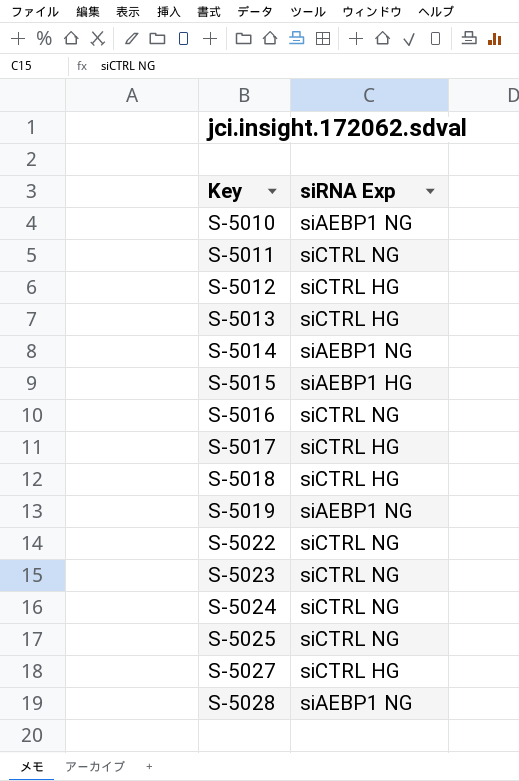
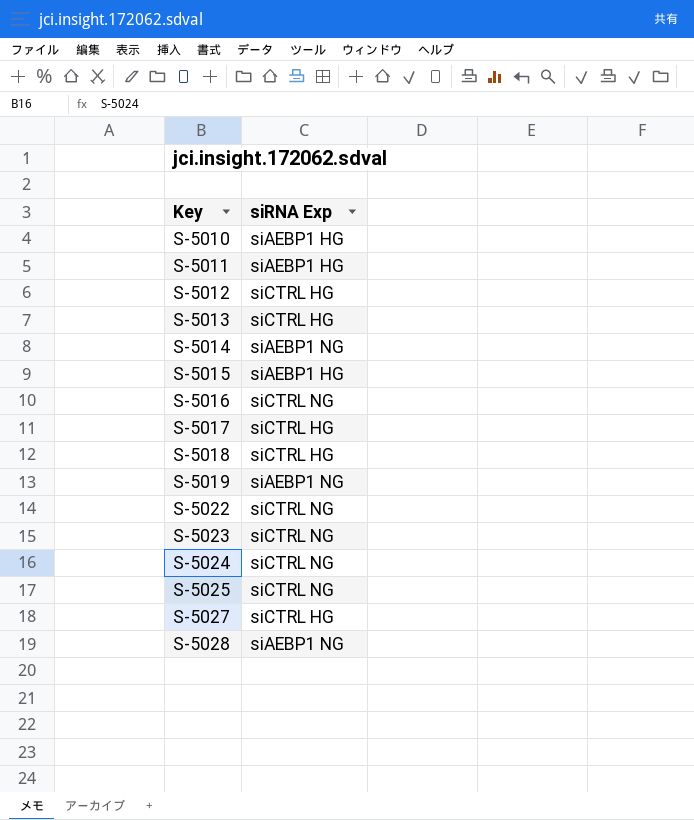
S-5010 | siRNA Exp: siAEBP1 NG -> siAEBP1 HG
S-5011 | siRNA Exp: siCTRL NG -> siAEBP1 HG

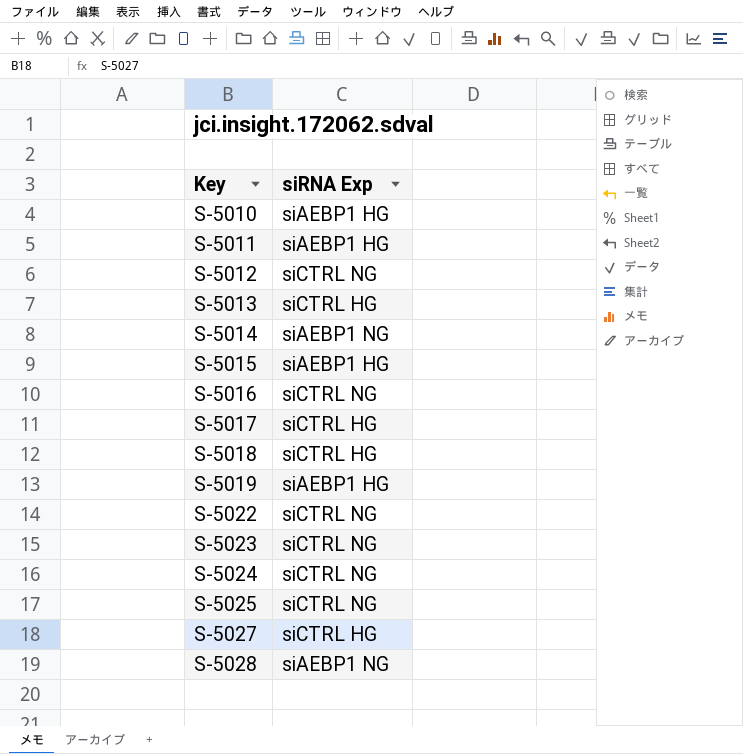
S-5012 | siRNA Exp: siCTRL HG -> siCTRL NG
S-5019 | siRNA Exp: siAEBP1 NG -> siAEBP1 HG

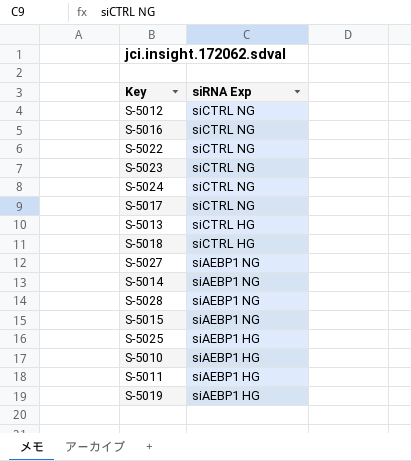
row order: Key ascending -> siRNA Exp descending
S-5017 | siRNA Exp: siCTRL HG -> siCTRL NG
S-5027 | siRNA Exp: siCTRL HG -> siAEBP1 NG
S-5015 | siRNA Exp: siAEBP1 HG -> siAEBP1 NG
S-5025 | siRNA Exp: siCTRL NG -> siAEBP1 HG

